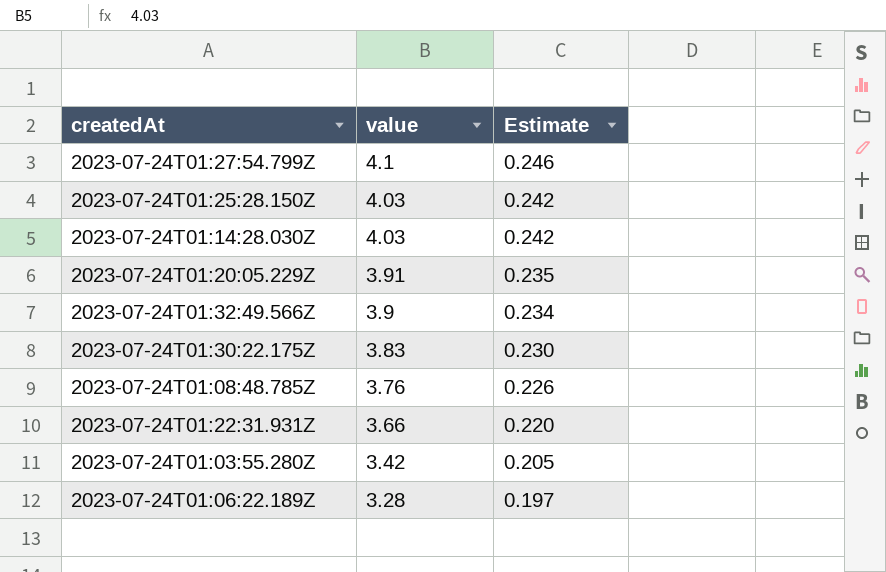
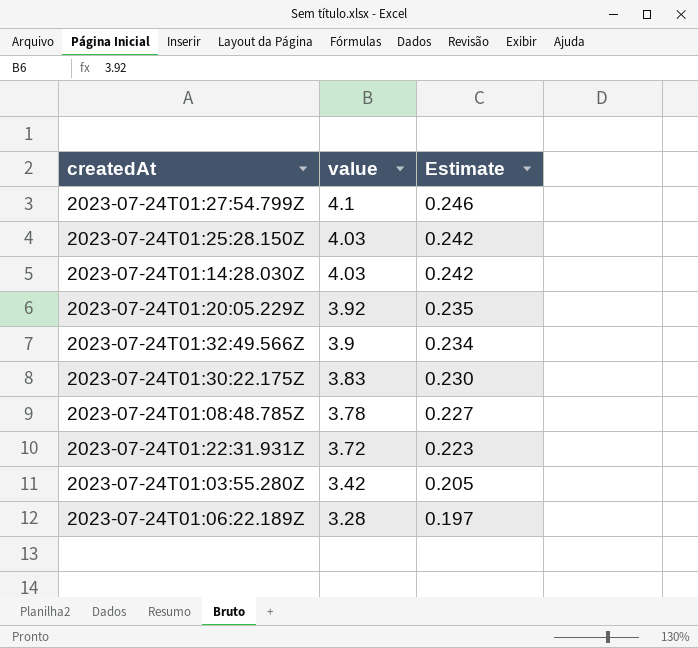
2023-07-24T01:20:05.229Z | value: 3.91 -> 3.92
2023-07-24T01:08:48.785Z | value: 3.76 -> 3.78
2023-07-24T01:08:48.785Z | Estimate: 0.226 -> 0.227
2023-07-24T01:22:31.931Z | value: 3.66 -> 3.72
2023-07-24T01:22:31.931Z | Estimate: 0.220 -> 0.223

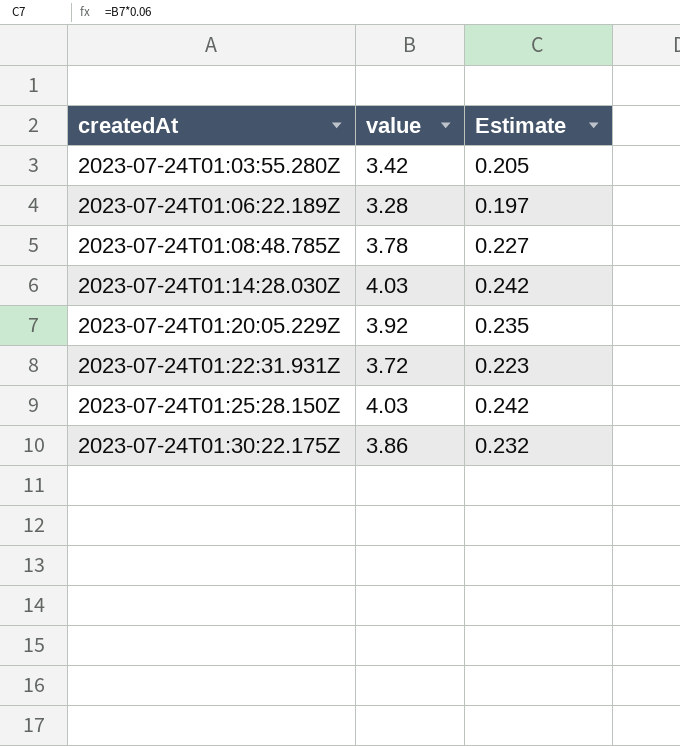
row order: value descending -> createdAt ascending
row 2023-07-24T01:27:54.799Z: 4.1 | 0.246 -> none
row 2023-07-24T01:32:49.566Z: 3.9 | 0.234 -> none
2023-07-24T01:30:22.175Z | value: 3.83 -> 3.86
2023-07-24T01:30:22.175Z | Estimate: 0.230 -> 0.232

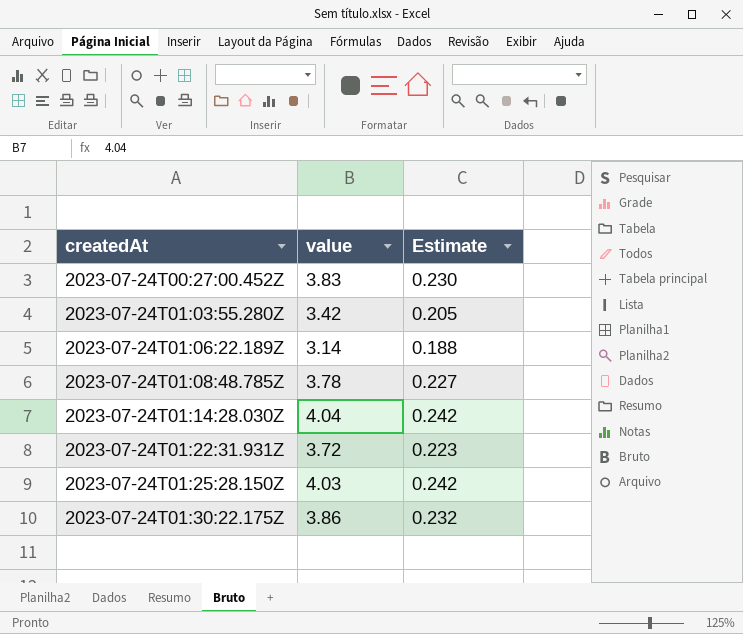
row 2023-07-24T01:20:05.229Z: 3.92 | 0.235 -> none
row 2023-07-24T00:27:00.452Z: none -> 3.83 | 0.230
2023-07-24T01:06:22.189Z | value: 3.28 -> 3.14
2023-07-24T01:06:22.189Z | Estimate: 0.197 -> 0.188
2023-07-24T01:14:28.030Z | value: 4.03 -> 4.04

